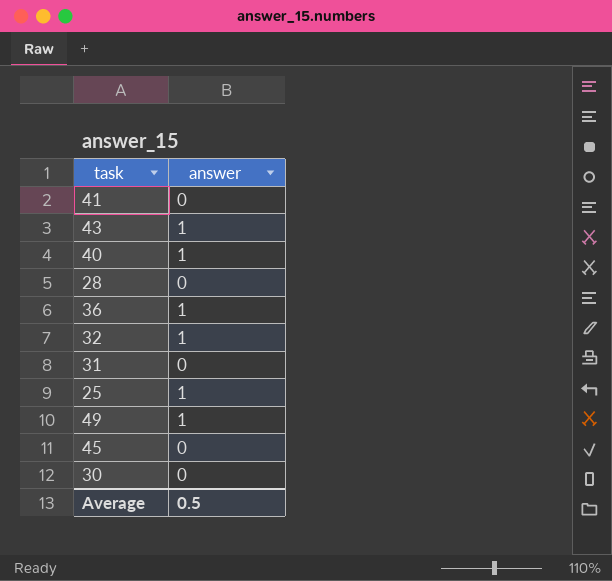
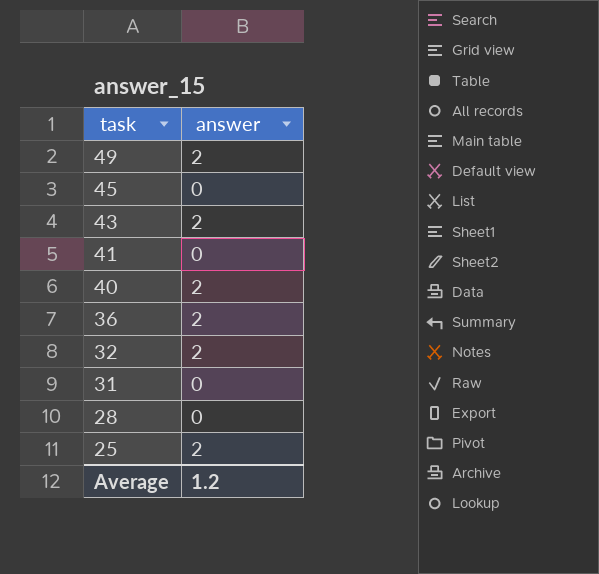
row order: none -> task descending
row 30: 0 -> none
49 | answer: 1 -> 2
43 | answer: 1 -> 2
40 | answer: 1 -> 2
36 | answer: 1 -> 2
32 | answer: 1 -> 2
25 | answer: 1 -> 2
Average | answer: 0.5 -> 1.2

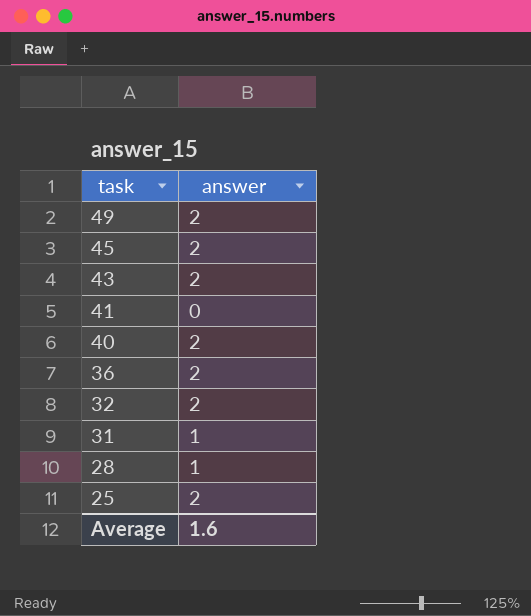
45 | answer: 0 -> 2
31 | answer: 0 -> 1
28 | answer: 0 -> 1
Average | answer: 1.2 -> 1.6

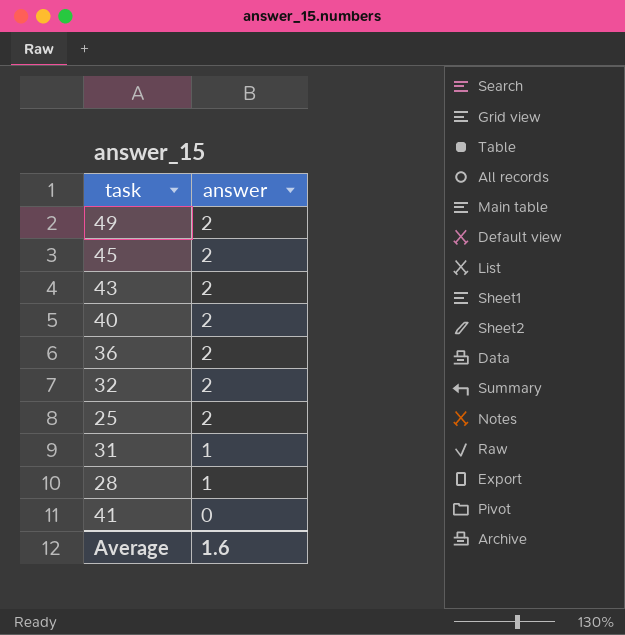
row order: task descending -> answer descending

